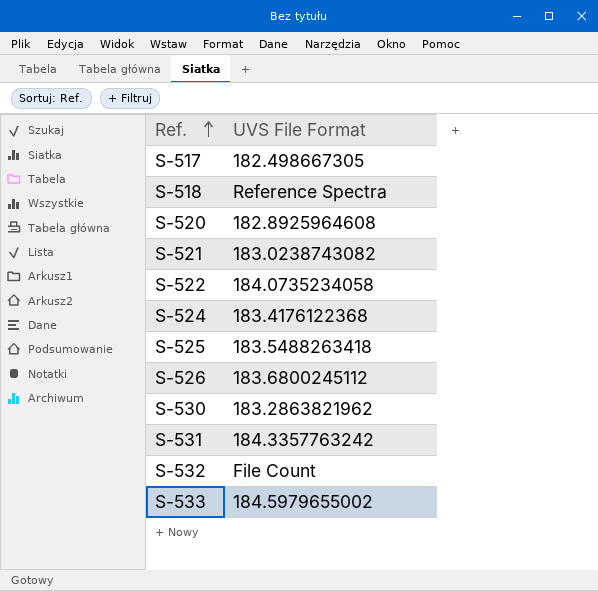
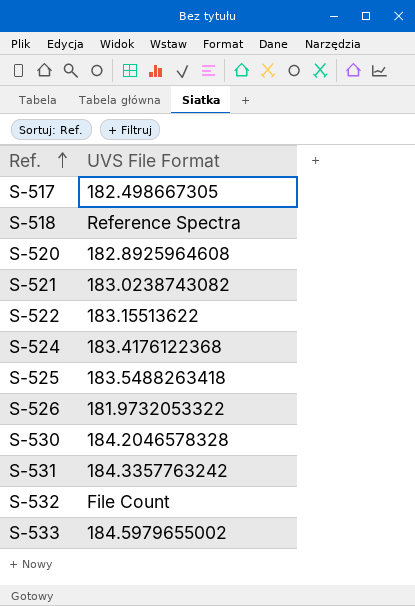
S-522 | UVS File Format: 184.0735234058 -> 183.15513622
S-526 | UVS File Format: 183.6800245112 -> 181.9732053322
S-530 | UVS File Format: 183.2863821962 -> 184.2046578328

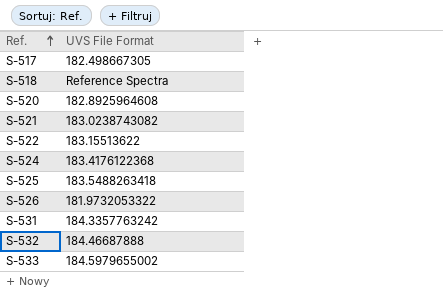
row S-530: 184.2046578328 -> none
S-532 | UVS File Format: File Count -> 184.46687888

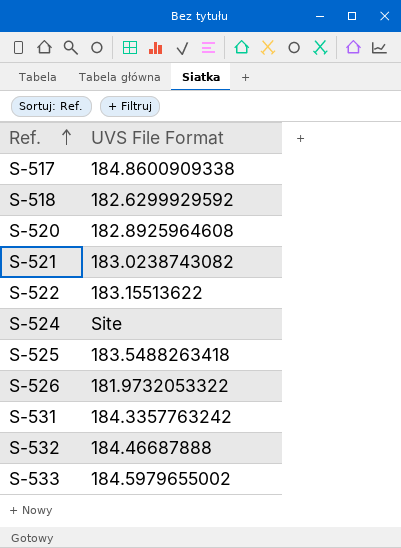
S-517 | UVS File Format: 182.498667305 -> 184.8600909338
S-518 | UVS File Format: Reference Spectra -> 182.6299929592
S-524 | UVS File Format: 183.4176122368 -> Site

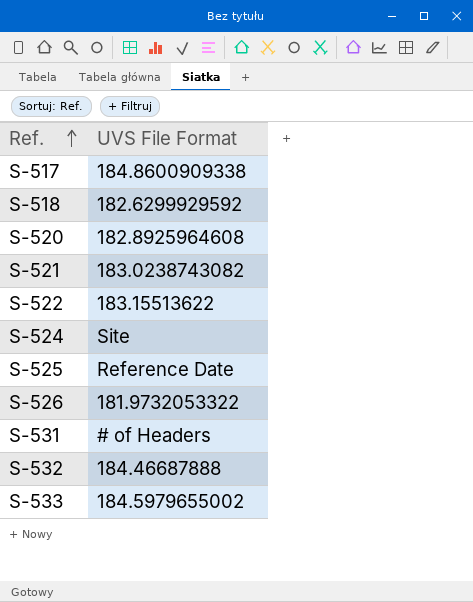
S-525 | UVS File Format: 183.5488263418 -> Reference Date
S-531 | UVS File Format: 184.3357763242 -> # of Headers

